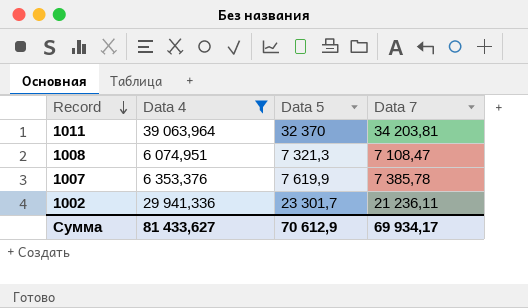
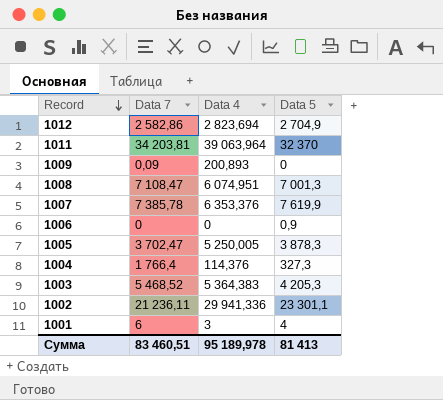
filter: Data 4 >= 6 074,951 -> none
column Data 7 | position: 4 -> 2
1008 | Data 5: 7 321,3 -> 7 001,3
1002 | Data 5: 23 301,7 -> 23 301,1
Сумма | Data 7: 69 934,17 -> 83 460,51
Сумма | Data 4: 81 433,627 -> 95 189,978
Сумма | Data 5: 70 612,9 -> 81 413

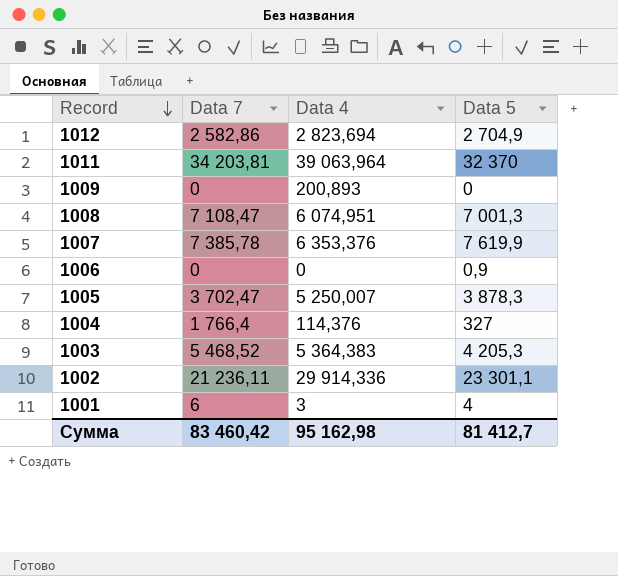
1009 | Data 7: 0,09 -> 0
1005 | Data 4: 5 250,005 -> 5 250,007
1004 | Data 5: 327,3 -> 327
1002 | Data 4: 29 941,336 -> 29 914,336
Сумма | Data 7: 83 460,51 -> 83 460,42
Сумма | Data 4: 95 189,978 -> 95 162,98
Сумма | Data 5: 81 413 -> 81 412,7

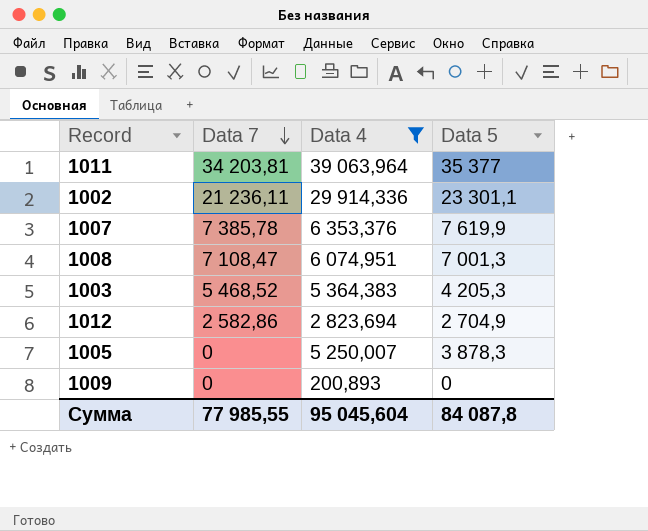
filter: none -> Data 4 >= 200,893
row order: Record descending -> Data 7 descending
1011 | Data 5: 32 370 -> 35 377
1005 | Data 7: 3 702,47 -> 0
Сумма | Data 7: 83 460,42 -> 77 985,55
Сумма | Data 4: 95 162,98 -> 95 045,604
Сумма | Data 5: 81 412,7 -> 84 087,8

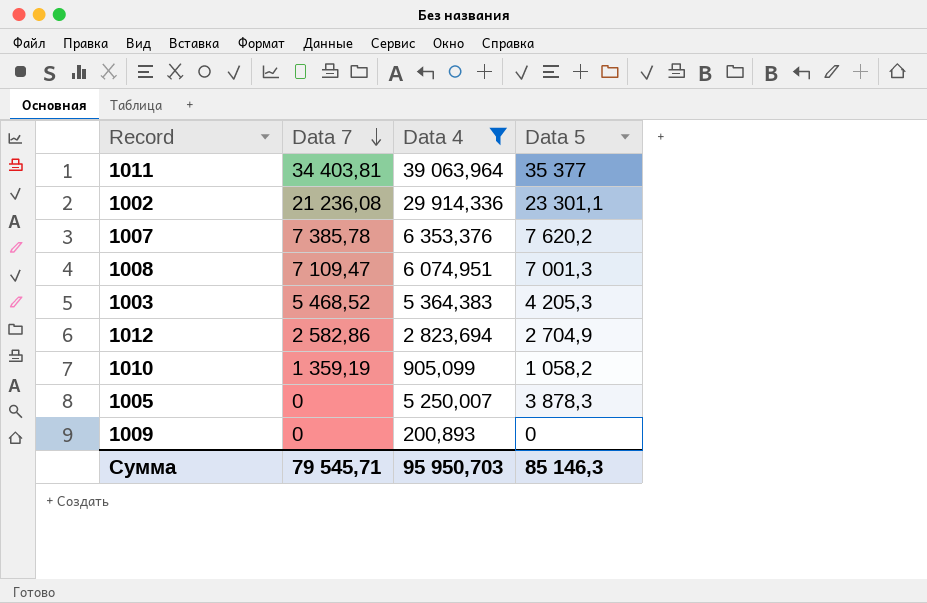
1011 | Data 7: 34 203,81 -> 34 403,81
1002 | Data 7: 21 236,11 -> 21 236,08
1007 | Data 5: 7 619,9 -> 7 620,2
1008 | Data 7: 7 108,47 -> 7 109,47
row 1010: none -> 1 359,19 | 905,099 | 1 058,2
Сумма | Data 7: 77 985,55 -> 79 545,71
Сумма | Data 4: 95 045,604 -> 95 950,703
Сумма | Data 5: 84 087,8 -> 85 146,3

